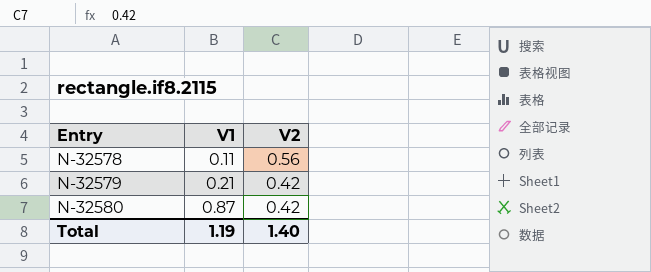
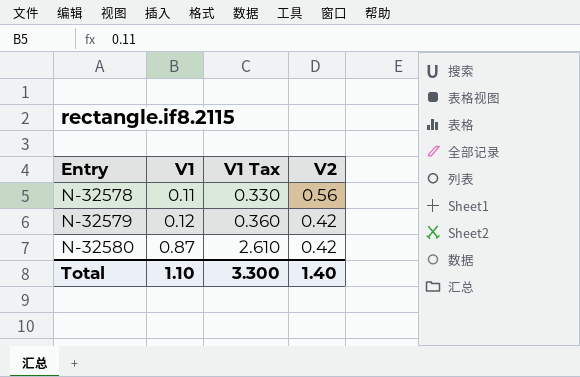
column V1 Tax | formula: none -> [V1] * 3
N-32579 | V1: 0.21 -> 0.12
Total | V1: 1.19 -> 1.10

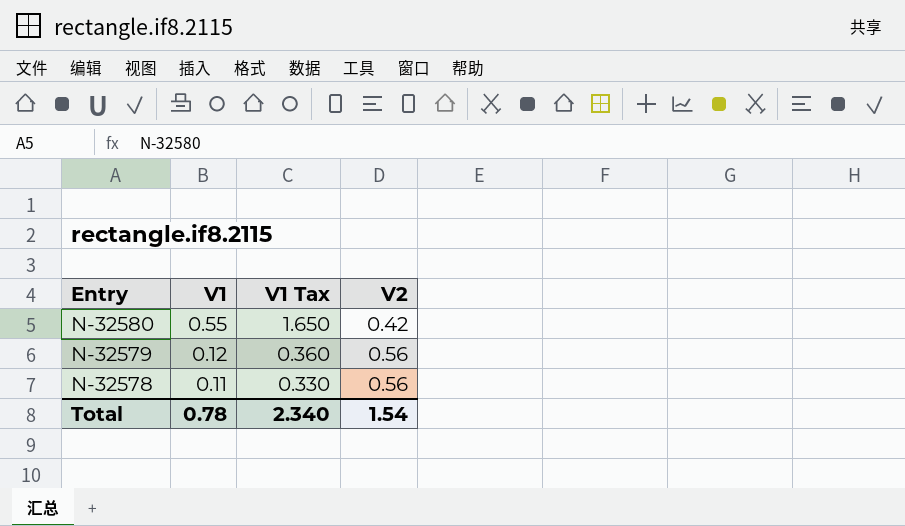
row order: Entry ascending -> Entry descending
N-32580 | V1: 0.87 -> 0.55
N-32580 | V1 Tax: 2.610 -> 1.650
N-32579 | V2: 0.42 -> 0.56
Total | V1: 1.10 -> 0.78
Total | V1 Tax: 3.300 -> 2.340
Total | V2: 1.40 -> 1.54

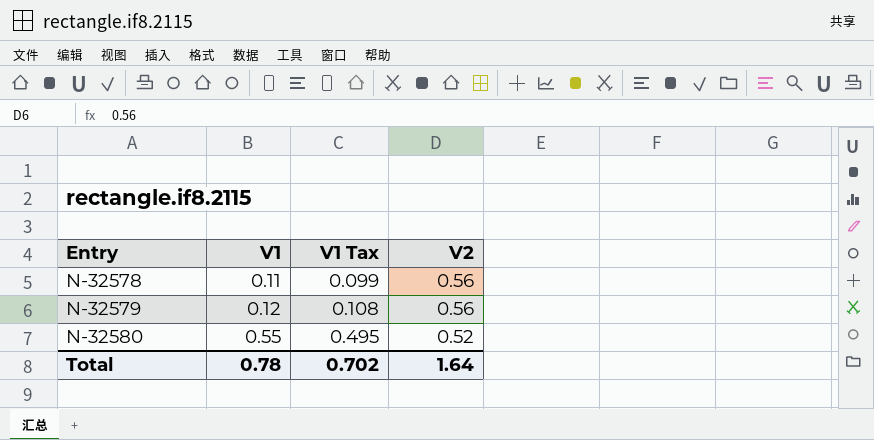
row order: Entry descending -> Entry ascending
column V1 Tax | formula: [V1] * 3 -> [V1] * 0.9
N-32580 | V2: 0.42 -> 0.52
Total | V1 Tax: 2.340 -> 0.702
Total | V2: 1.54 -> 1.64

